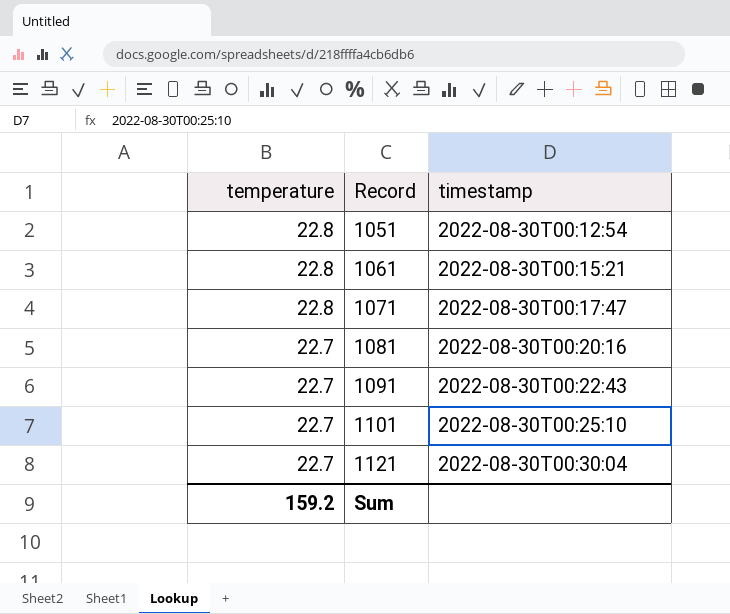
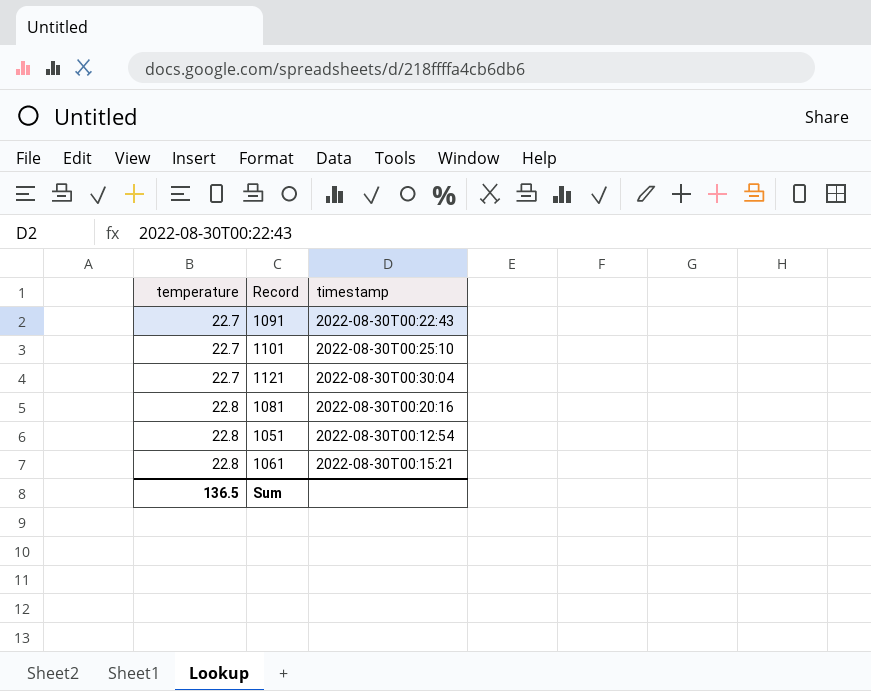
row order: temperature descending -> temperature ascending
row 1071: 22.8 | 2022-08-30T00:17:47 -> none
1081 | temperature: 22.7 -> 22.8
Sum | temperature: 159.2 -> 136.5

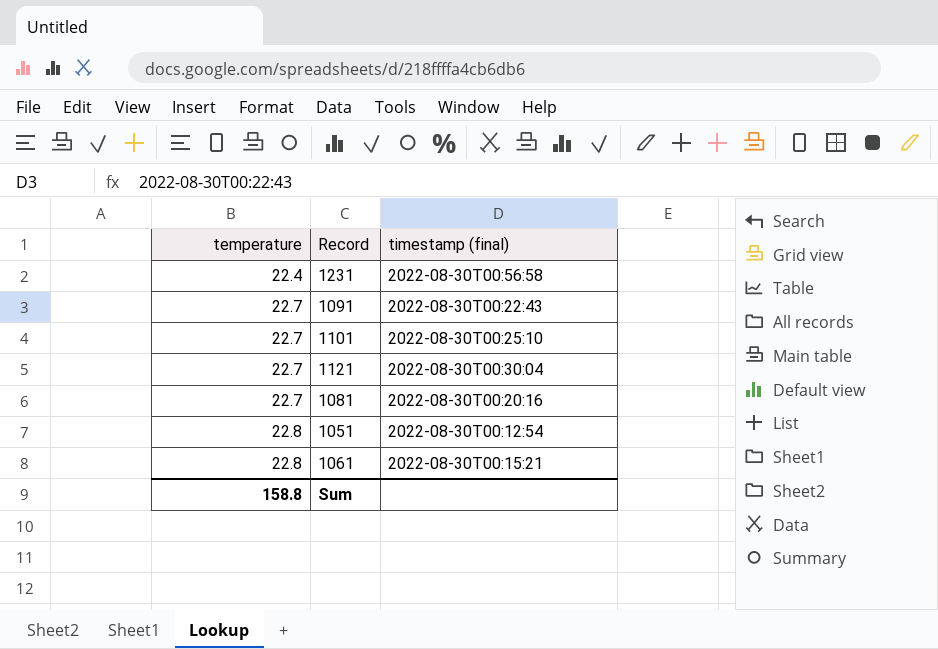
column name: timestamp -> timestamp (final)
row 1231: none -> 22.4 | 2022-08-30T00:56:58
1081 | temperature: 22.8 -> 22.7
Sum | temperature: 136.5 -> 158.8

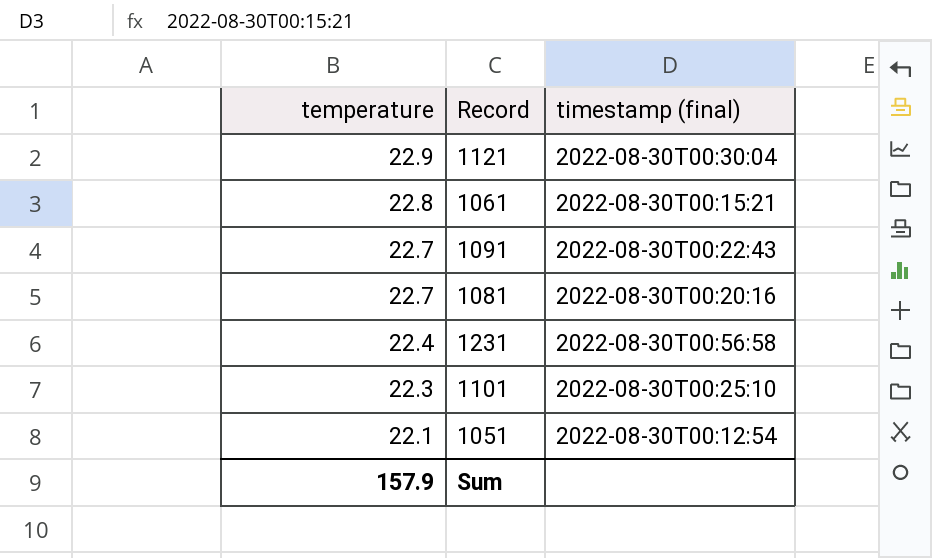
row order: temperature ascending -> temperature descending
1121 | temperature: 22.7 -> 22.9
1101 | temperature: 22.7 -> 22.3
1051 | temperature: 22.8 -> 22.1
Sum | temperature: 158.8 -> 157.9

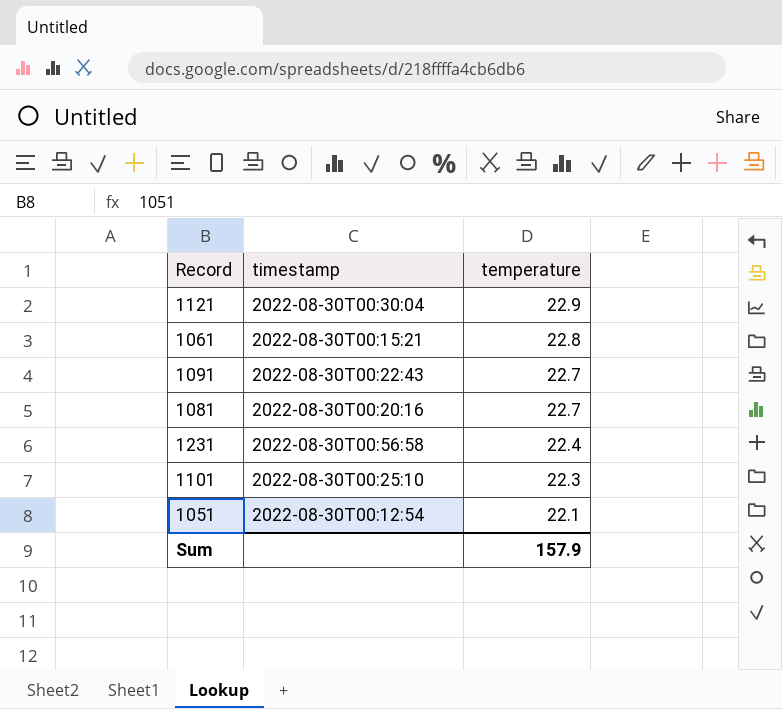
column name: timestamp (final) -> timestamp
column temperature | position: 1 -> 3

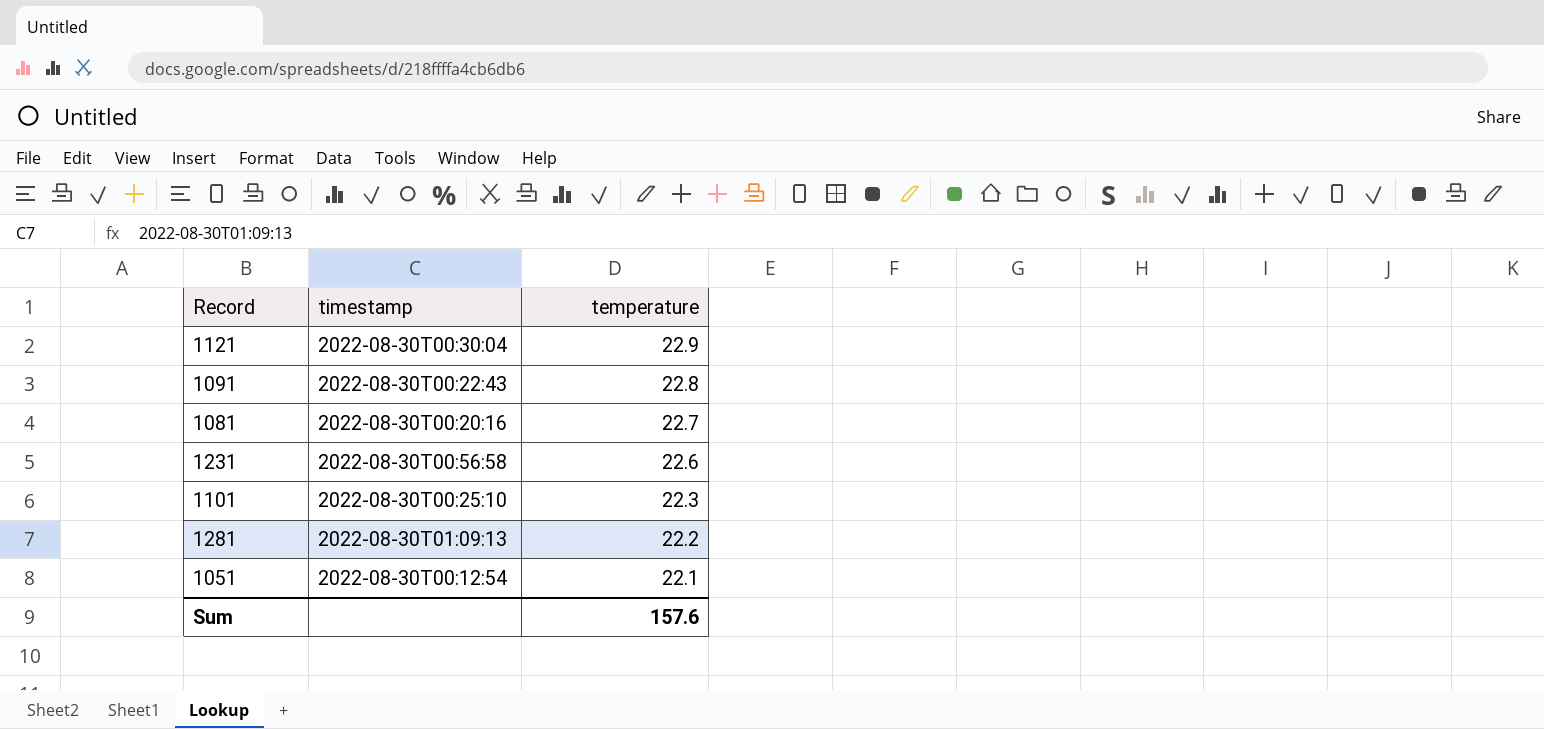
row 1061: 2022-08-30T00:15:21 | 22.8 -> none
1091 | temperature: 22.7 -> 22.8
1231 | temperature: 22.4 -> 22.6
row 1281: none -> 2022-08-30T01:09:13 | 22.2
Sum | temperature: 157.9 -> 157.6

